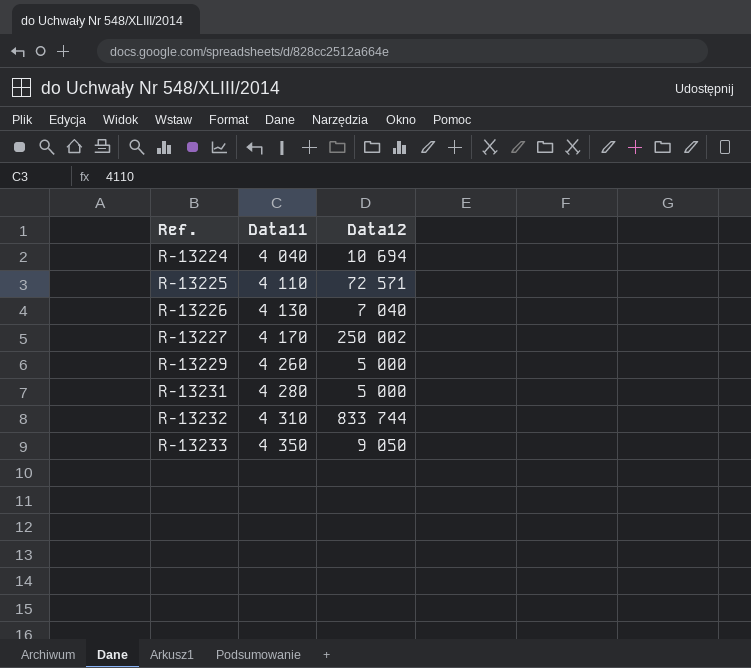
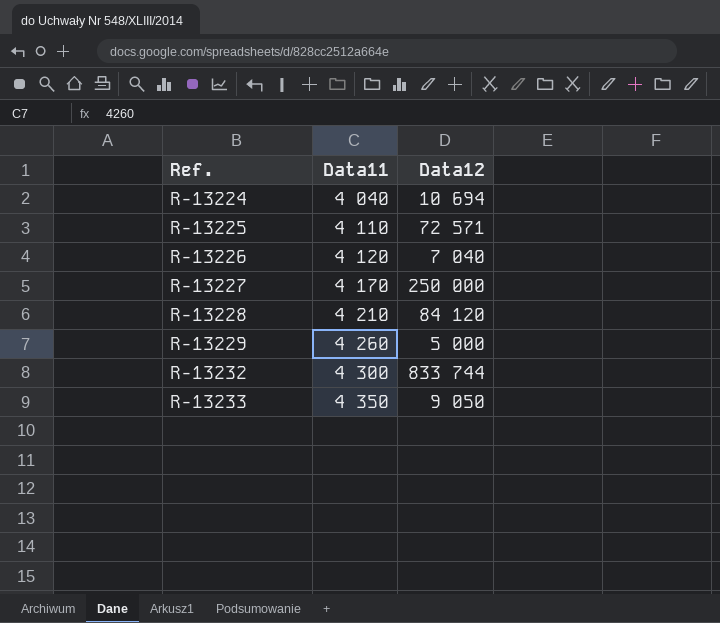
row R-13231: 4 280 | 5 000 -> none
R-13226 | Data11: 4 130 -> 4 120
R-13227 | Data12: 250 002 -> 250 000
row R-13228: none -> 4 210 | 84 120
R-13232 | Data11: 4 310 -> 4 300

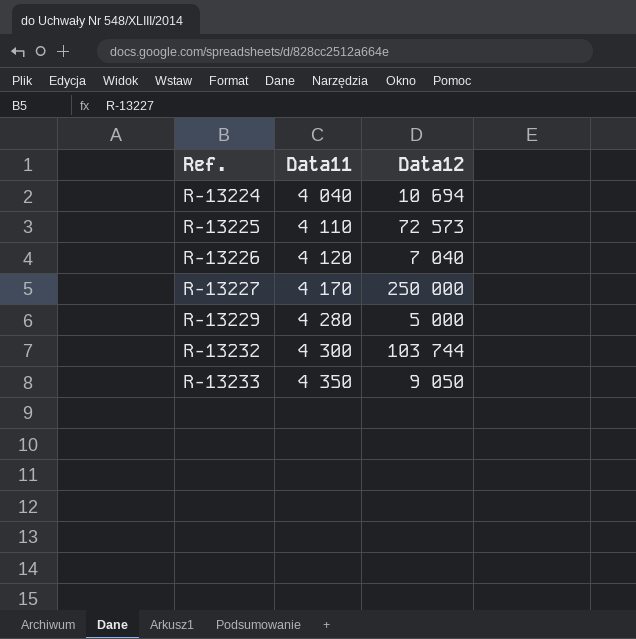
row R-13228: 4 210 | 84 120 -> none
R-13225 | Data12: 72 571 -> 72 573
R-13229 | Data11: 4 260 -> 4 280
R-13232 | Data12: 833 744 -> 103 744

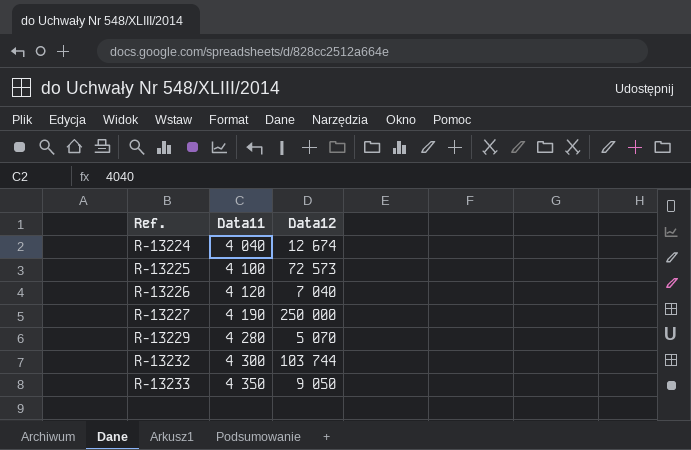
R-13224 | Data12: 10 694 -> 12 674
R-13225 | Data11: 4 110 -> 4 100
R-13227 | Data11: 4 170 -> 4 190
R-13229 | Data12: 5 000 -> 5 070

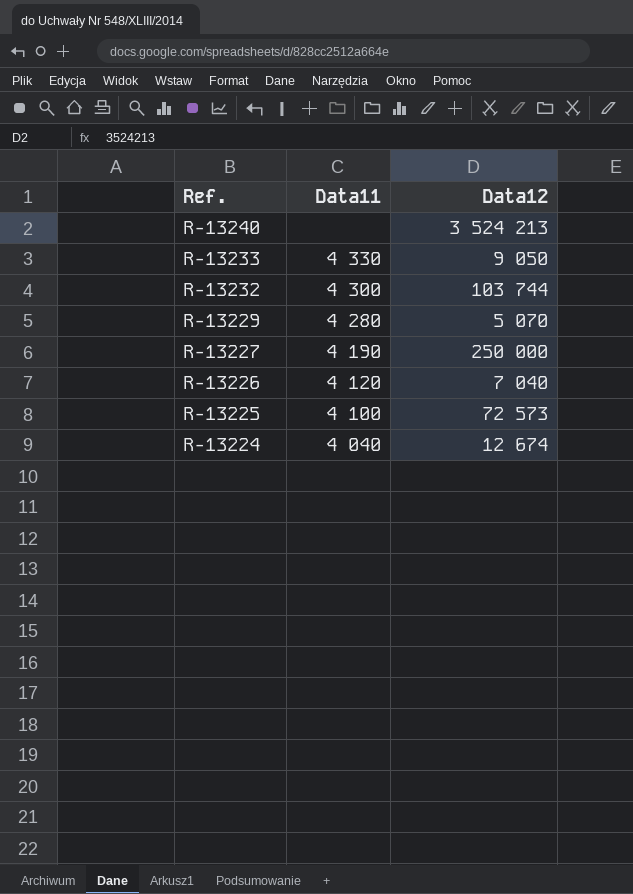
row order: Ref. ascending -> Ref. descending
row R-13240: none -> none | 3 524 213
R-13233 | Data11: 4 350 -> 4 330

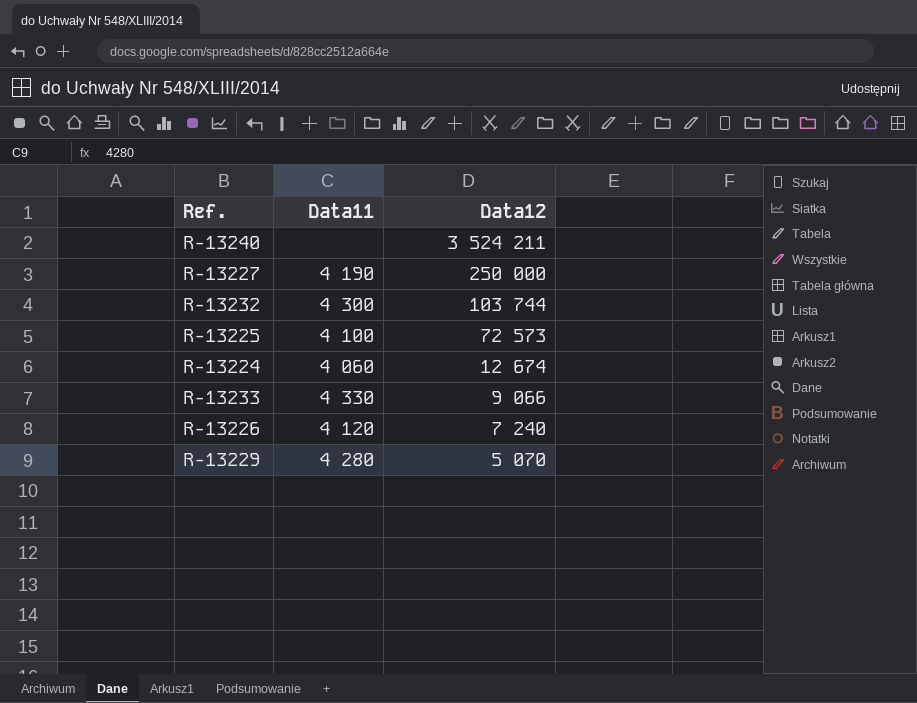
row order: Ref. descending -> Data12 descending
R-13240 | Data12: 3 524 213 -> 3 524 211
R-13224 | Data11: 4 040 -> 4 060
R-13233 | Data12: 9 050 -> 9 066
R-13226 | Data12: 7 040 -> 7 240

